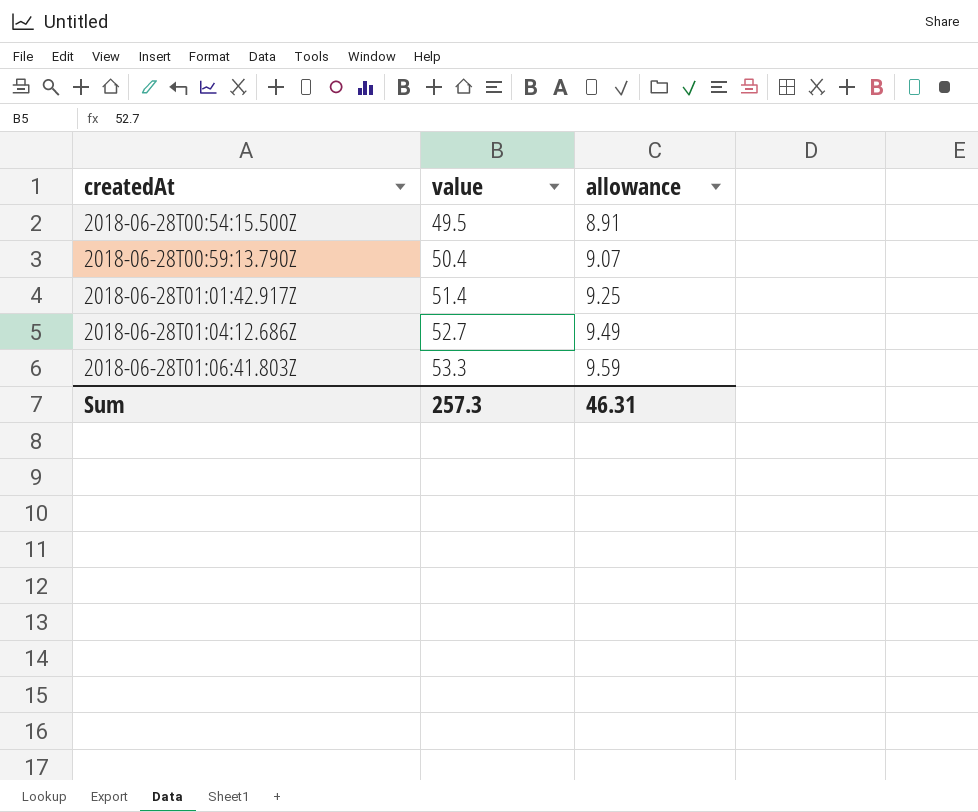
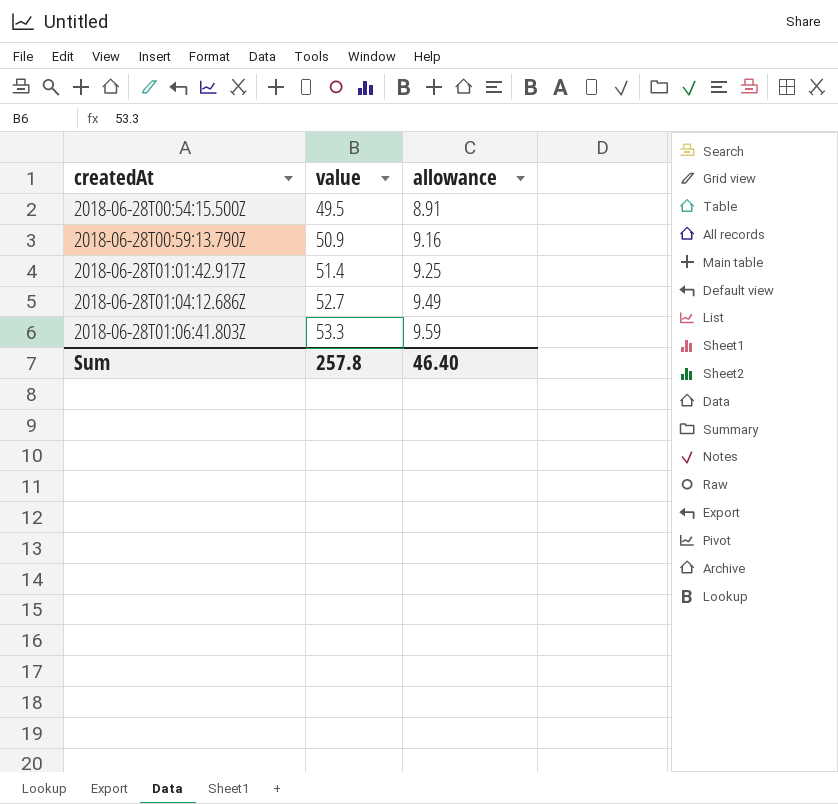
2018-06-28T00:59:13.790Z | value: 50.4 -> 50.9
2018-06-28T00:59:13.790Z | allowance: 9.07 -> 9.16
Sum | value: 257.3 -> 257.8
Sum | allowance: 46.31 -> 46.40

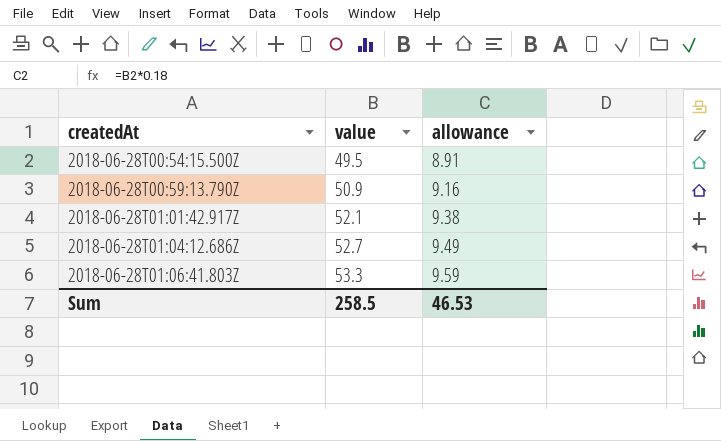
2018-06-28T01:01:42.917Z | value: 51.4 -> 52.1
2018-06-28T01:01:42.917Z | allowance: 9.25 -> 9.38
Sum | value: 257.8 -> 258.5
Sum | allowance: 46.40 -> 46.53

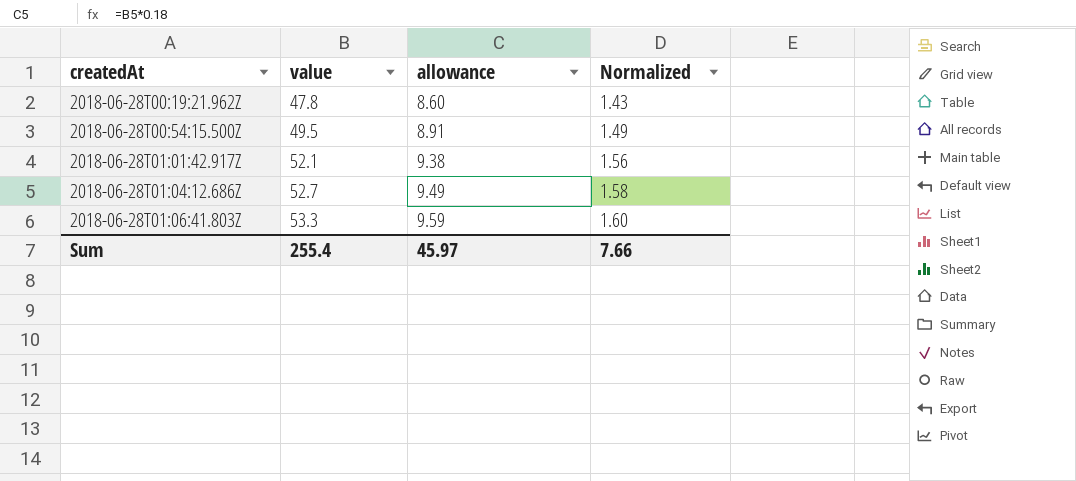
column Normalized | formula: none -> [value] * 0.03
row 2018-06-28T00:59:13.790Z: 50.9 | 9.16 -> none
row 2018-06-28T00:19:21.962Z: none -> 47.8 | 8.60 | 1.43
Sum | value: 258.5 -> 255.4
Sum | allowance: 46.53 -> 45.97

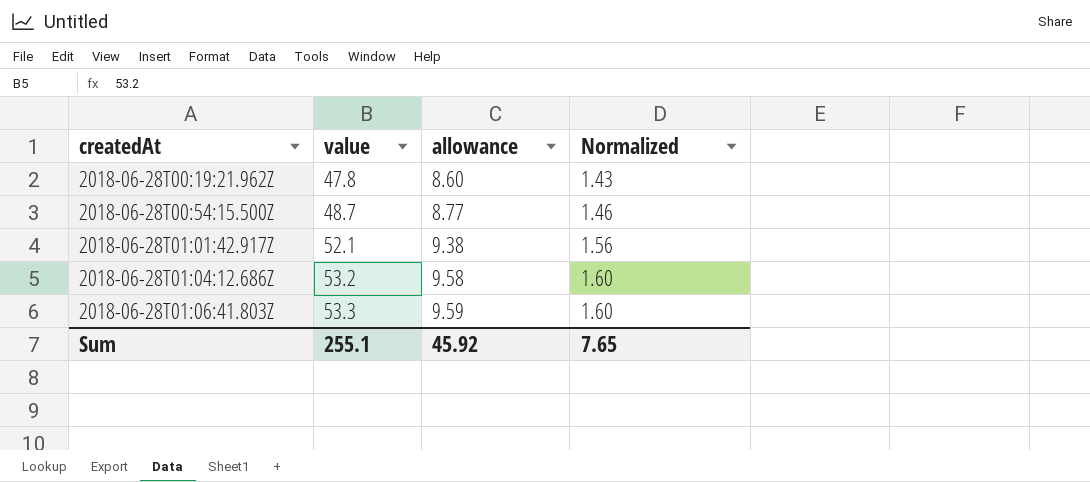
2018-06-28T00:54:15.500Z | value: 49.5 -> 48.7
2018-06-28T00:54:15.500Z | allowance: 8.91 -> 8.77
2018-06-28T00:54:15.500Z | Normalized: 1.49 -> 1.46
2018-06-28T01:04:12.686Z | value: 52.7 -> 53.2
2018-06-28T01:04:12.686Z | allowance: 9.49 -> 9.58
2018-06-28T01:04:12.686Z | Normalized: 1.58 -> 1.60
Sum | value: 255.4 -> 255.1
Sum | allowance: 45.97 -> 45.92
Sum | Normalized: 7.66 -> 7.65

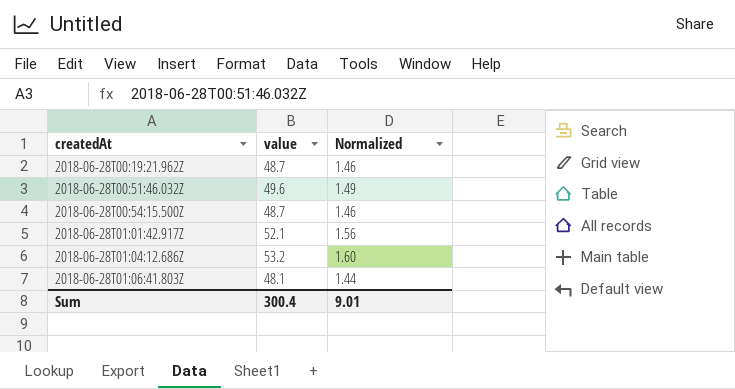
column allowance | formula: [value] * 0.18 -> none
2018-06-28T00:19:21.962Z | value: 47.8 -> 48.7
2018-06-28T00:19:21.962Z | Normalized: 1.43 -> 1.46
row 2018-06-28T00:51:46.032Z: none -> 49.6 | 1.49
2018-06-28T01:06:41.803Z | value: 53.3 -> 48.1
2018-06-28T01:06:41.803Z | Normalized: 1.60 -> 1.44
Sum | value: 255.1 -> 300.4
Sum | Normalized: 7.65 -> 9.01

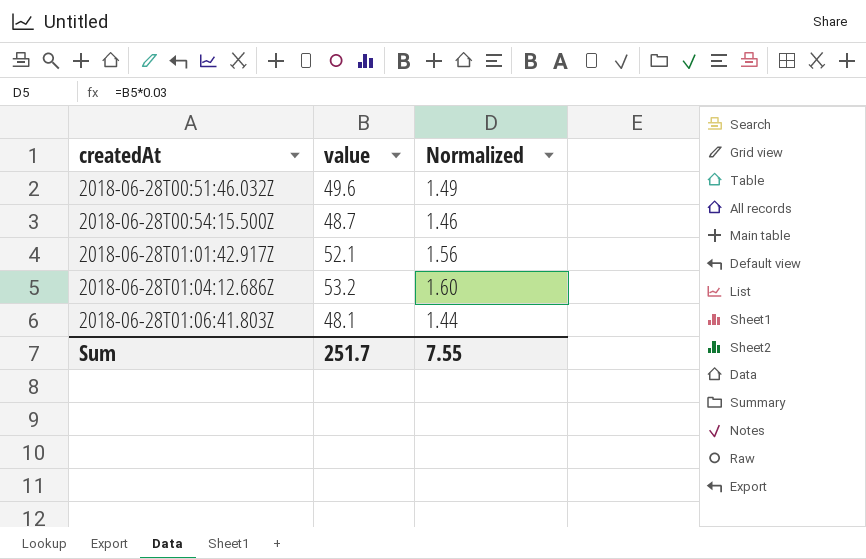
row 2018-06-28T00:19:21.962Z: 48.7 | 1.46 -> none
Sum | value: 300.4 -> 251.7
Sum | Normalized: 9.01 -> 7.55

